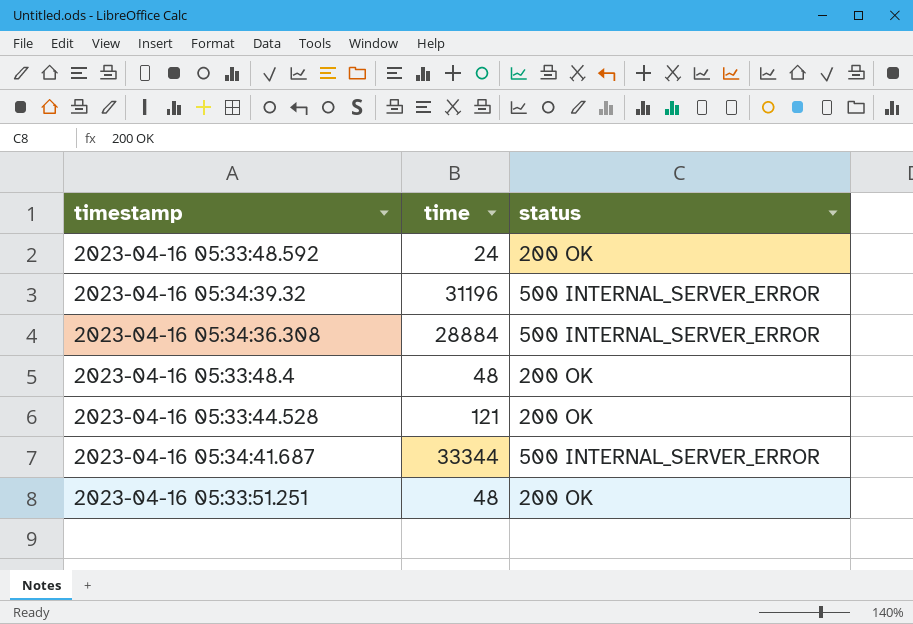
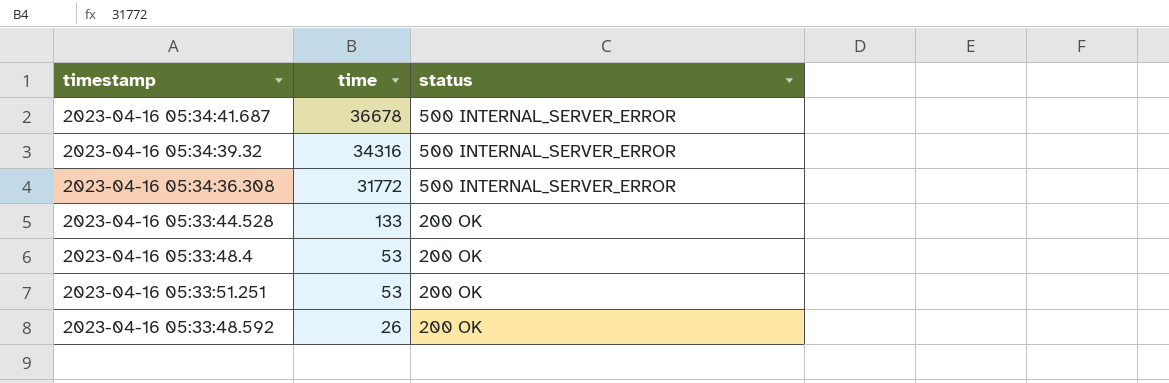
row order: none -> time descending
2023-04-16 05:34:41.687 | time: 33344 -> 36678
2023-04-16 05:34:39.32 | time: 31196 -> 34316
2023-04-16 05:34:36.308 | time: 28884 -> 31772
2023-04-16 05:33:44.528 | time: 121 -> 133
2023-04-16 05:33:48.4 | time: 48 -> 53
2023-04-16 05:33:51.251 | time: 48 -> 53
2023-04-16 05:33:48.592 | time: 24 -> 26

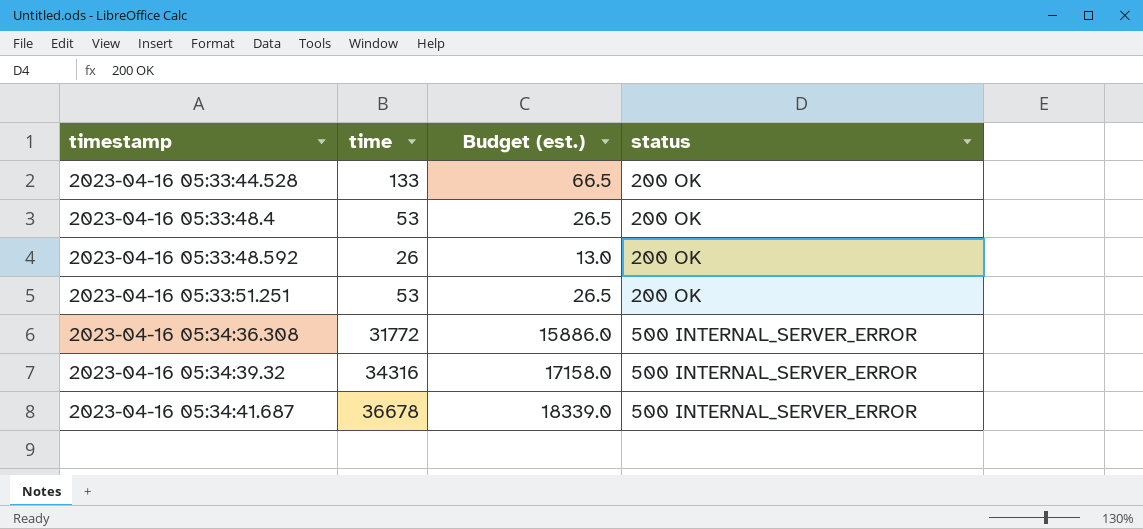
row order: time descending -> timestamp ascending
column Budget (est.) | formula: none -> [time] * 0.5

